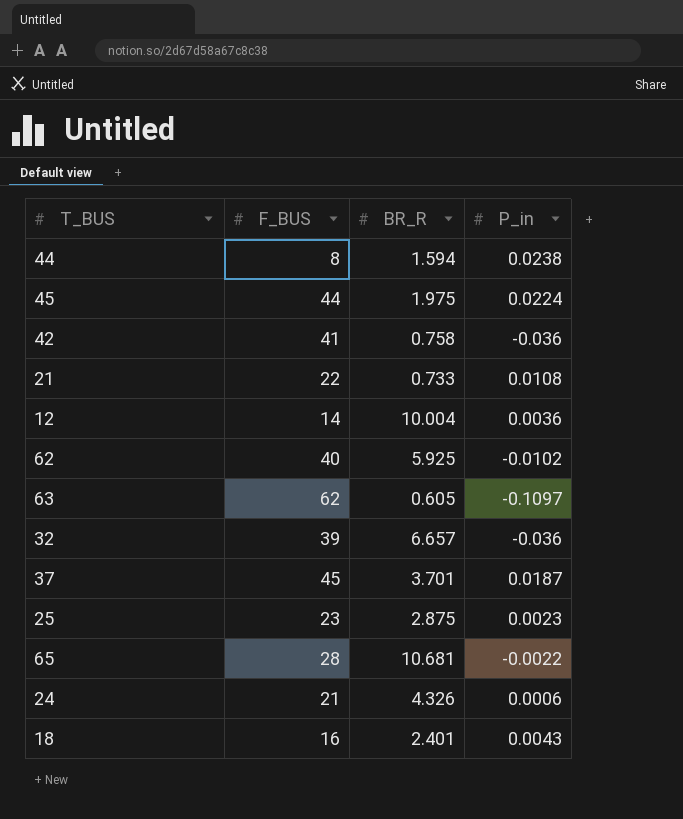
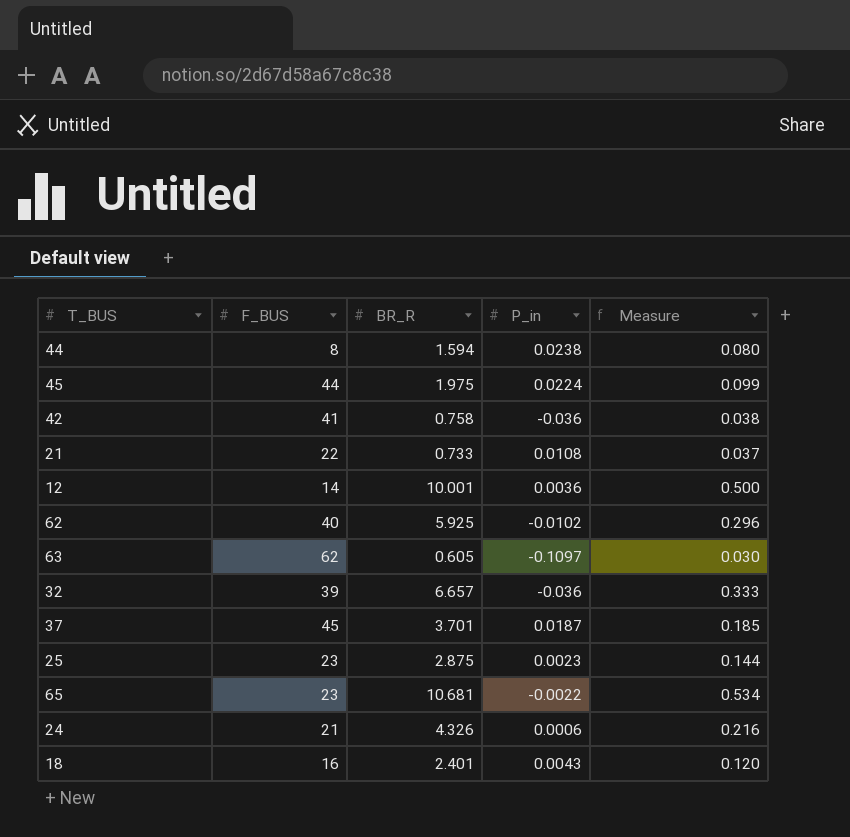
column Measure | formula: none -> [BR_R] * 0.05
12 | BR_R: 10.004 -> 10.001
65 | F_BUS: 28 -> 23

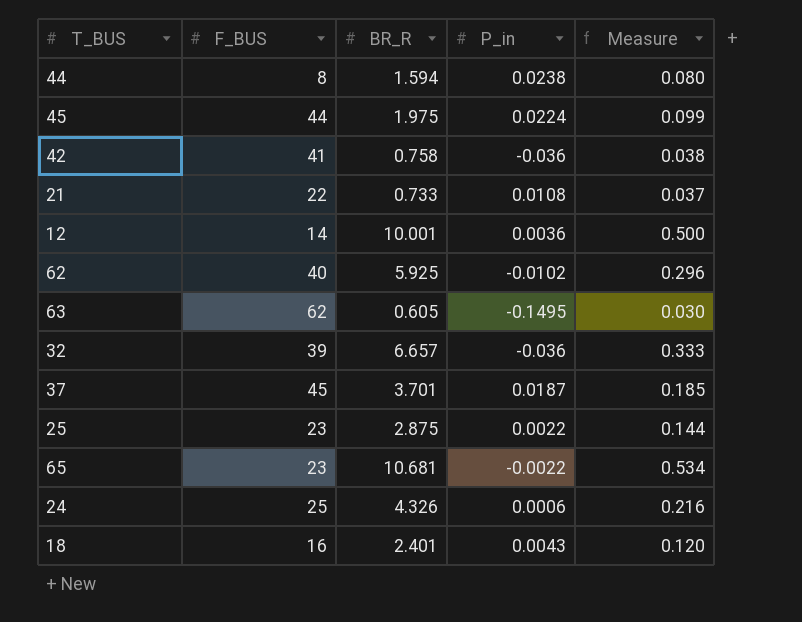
63 | P_in: -0.1097 -> -0.1495
25 | P_in: 0.0023 -> 0.0022
24 | F_BUS: 21 -> 25

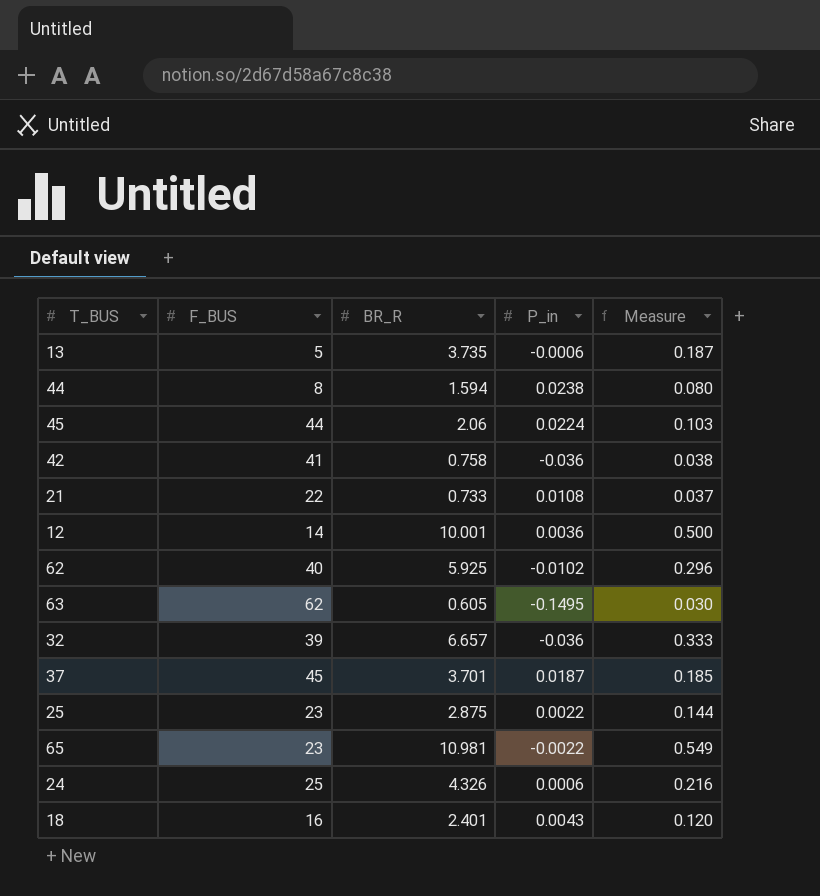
row 13: none -> 5 | 3.735 | -0.0006 | 0.187
45 | BR_R: 1.975 -> 2.06
45 | Measure: 0.099 -> 0.103
65 | BR_R: 10.681 -> 10.981
65 | Measure: 0.534 -> 0.549

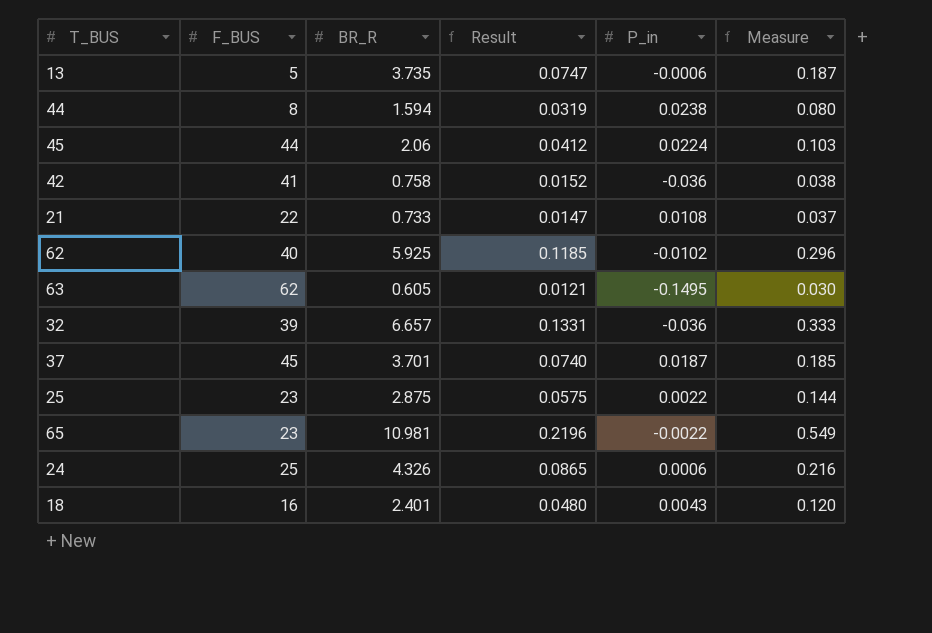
column Result | formula: none -> [BR_R] * 0.02
row 12: 14 | 10.001 | 0.0036 | 0.500 -> none

